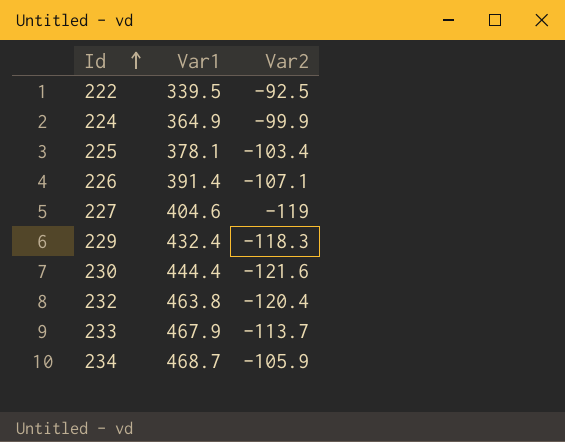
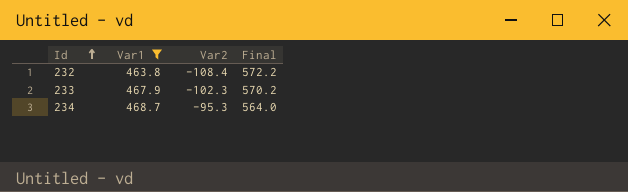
filter: none -> Var1 >= 463.8
column Final | formula: none -> [Var1] - [Var2]
232 | Var2: -120.4 -> -108.4
233 | Var2: -113.7 -> -102.3
234 | Var2: -105.9 -> -95.3

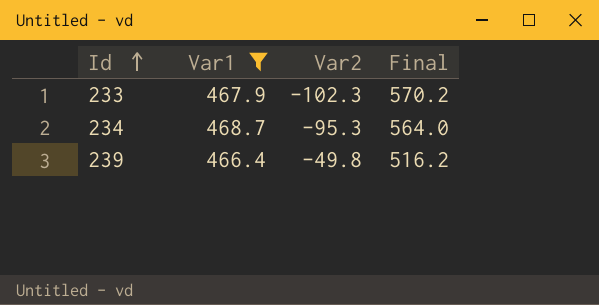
row 232: 463.8 | -108.4 | 572.2 -> none
row 239: none -> 466.4 | -49.8 | 516.2

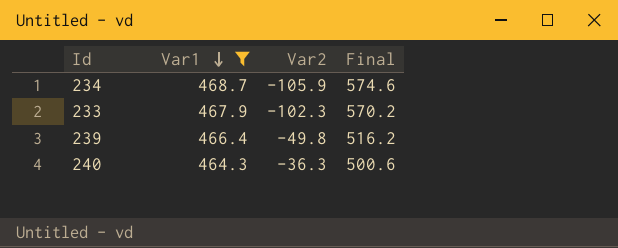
row order: Id ascending -> Var1 descending
234 | Var2: -95.3 -> -105.9
234 | Final: 564.0 -> 574.6
row 240: none -> 464.3 | -36.3 | 500.6

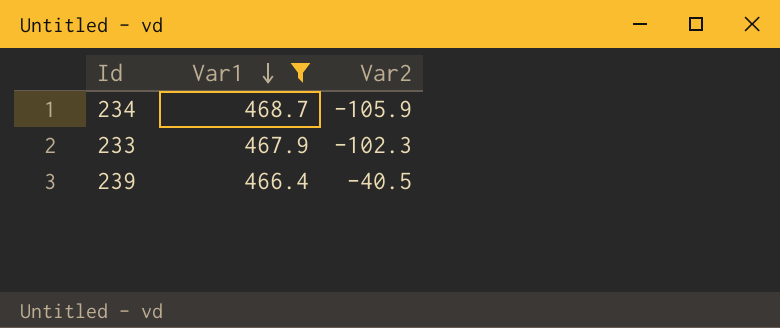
column Final | formula: [Var1] - [Var2] -> none
row 240: 464.3 | -36.3 | 500.6 -> none
239 | Var2: -49.8 -> -40.5

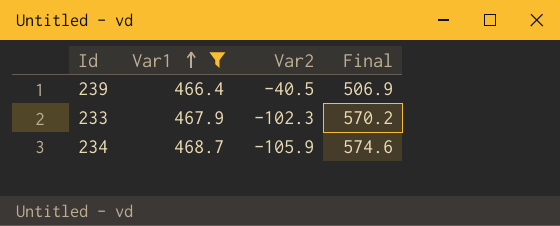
row order: Var1 descending -> Var1 ascending
column Final | formula: none -> [Var1] - [Var2]

